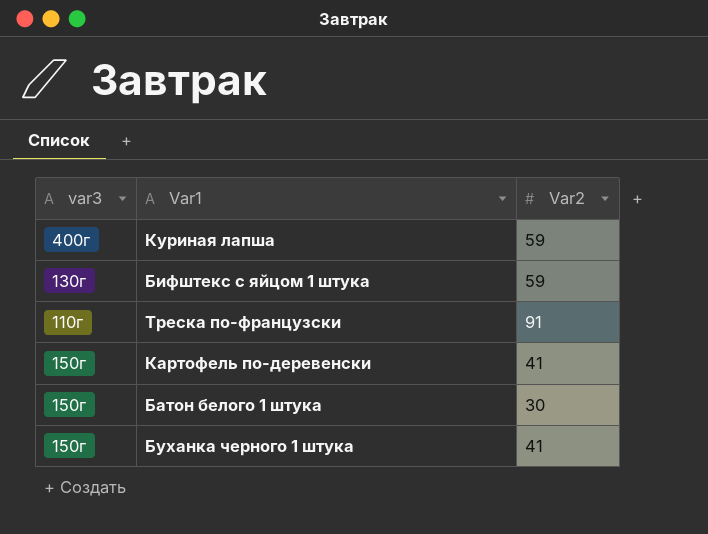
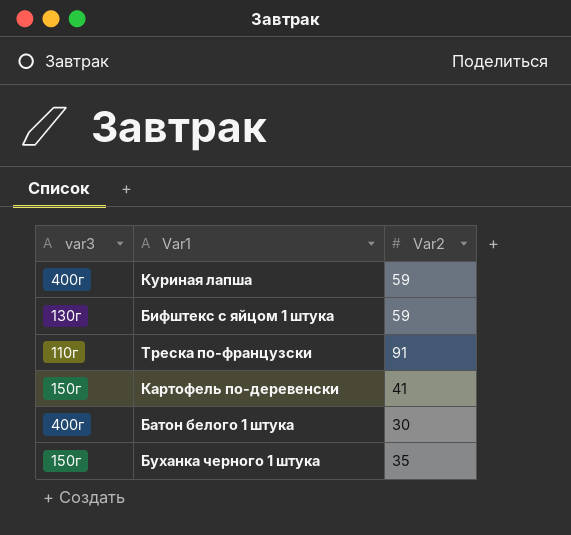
Батон белого 1 штука | var3: 150г -> 400г
Буханка черного 1 штука | Var2: 41 -> 35

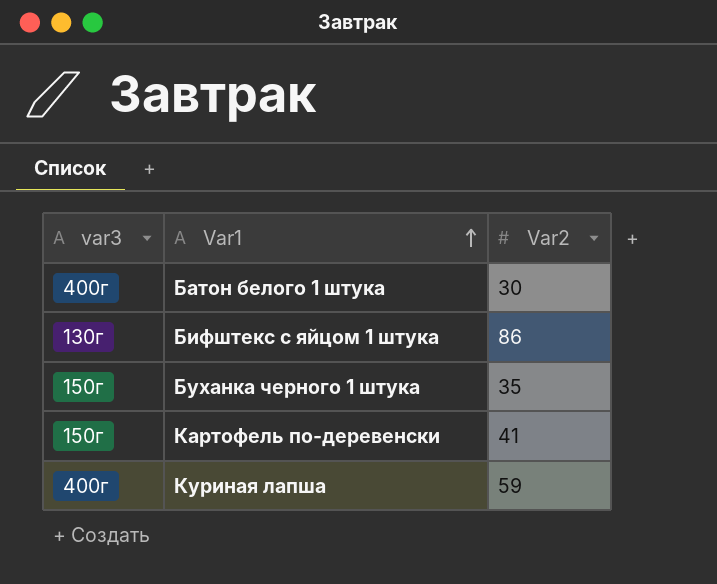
row order: none -> Var1 ascending
row Треска по-французски: 110г | 91 -> none
Бифштекс с яйцом 1 штука | Var2: 59 -> 86

